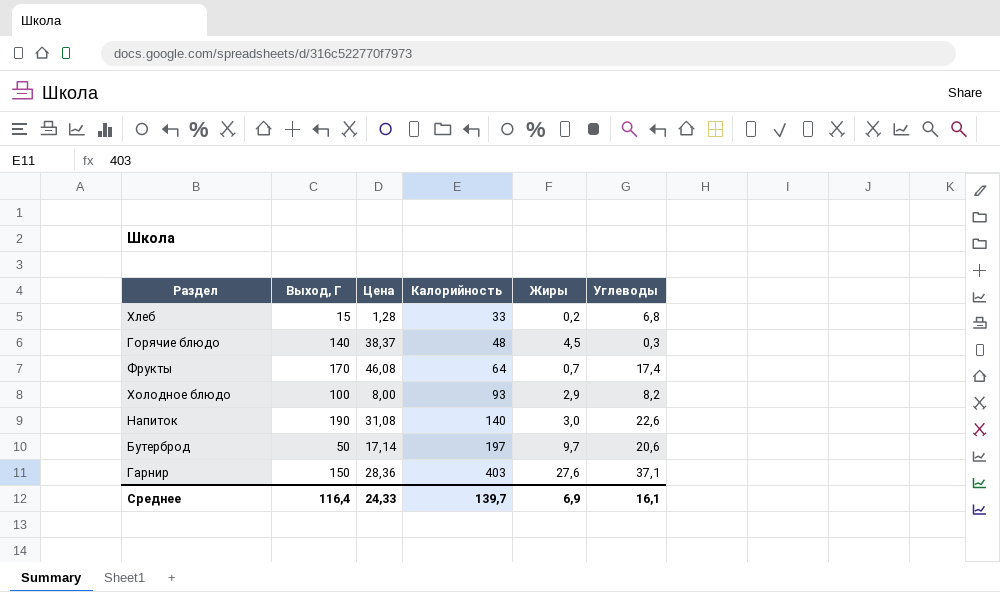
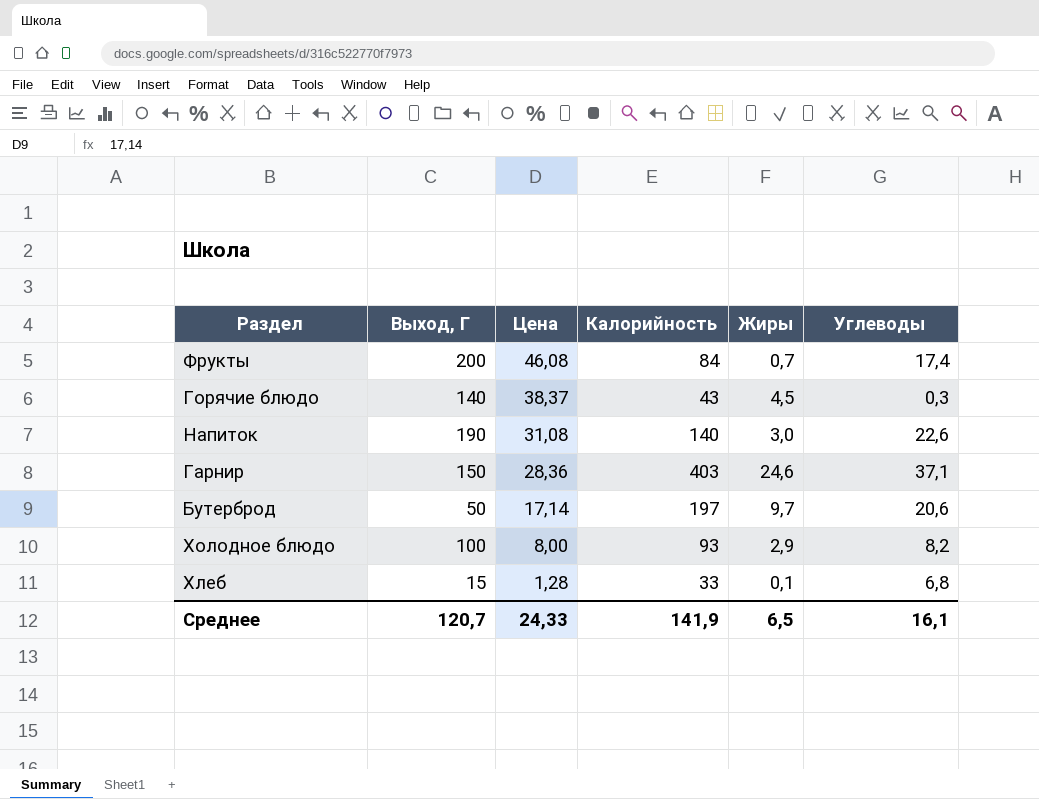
row order: Калорийность ascending -> Цена descending
Фрукты | Выход, Г: 170 -> 200
Фрукты | Калорийность: 64 -> 84
Горячие блюдо | Калорийность: 48 -> 43
Гарнир | Жиры: 27,6 -> 24,6
Хлеб | Жиры: 0,2 -> 0,1
Среднее | Выход, Г: 116,4 -> 120,7
Среднее | Калорийность: 139,7 -> 141,9
Среднее | Жиры: 6,9 -> 6,5

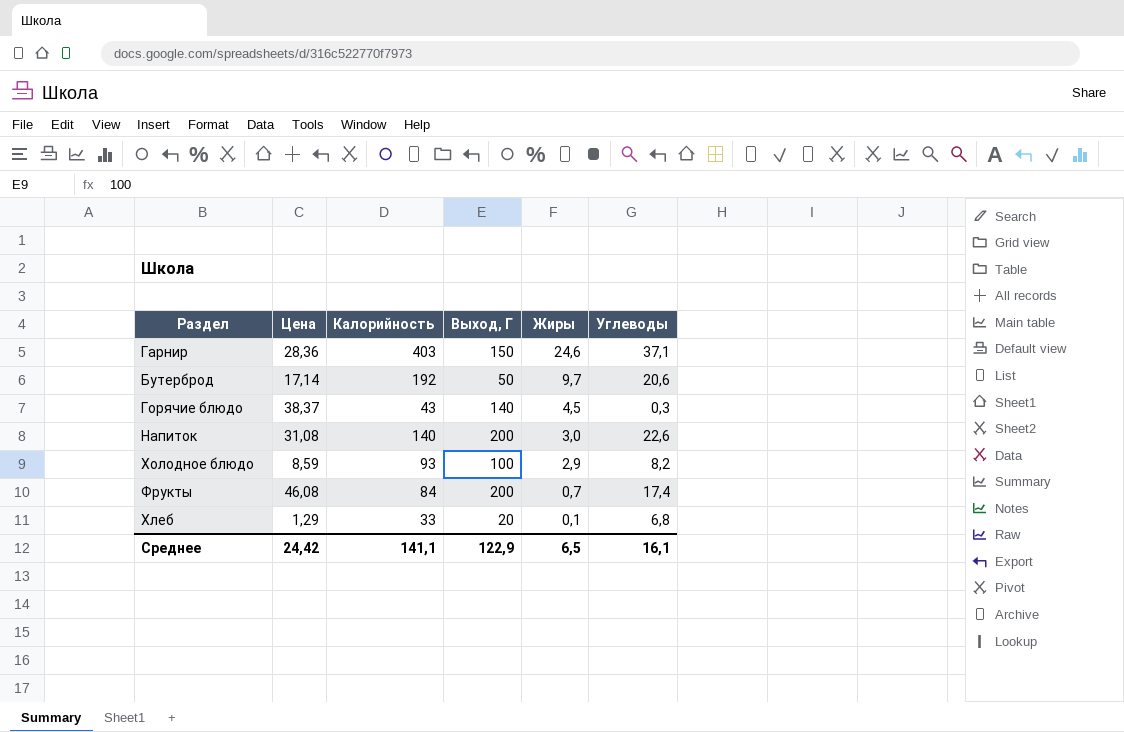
row order: Цена descending -> Жиры descending
column Выход, Г | position: 2 -> 4
Бутерброд | Калорийность: 197 -> 192
Напиток | Выход, Г: 190 -> 200
Холодное блюдо | Цена: 8,00 -> 8,59
Хлеб | Цена: 1,28 -> 1,29
Хлеб | Выход, Г: 15 -> 20
Среднее | Цена: 24,33 -> 24,42
Среднее | Калорийность: 141,9 -> 141,1
Среднее | Выход, Г: 120,7 -> 122,9

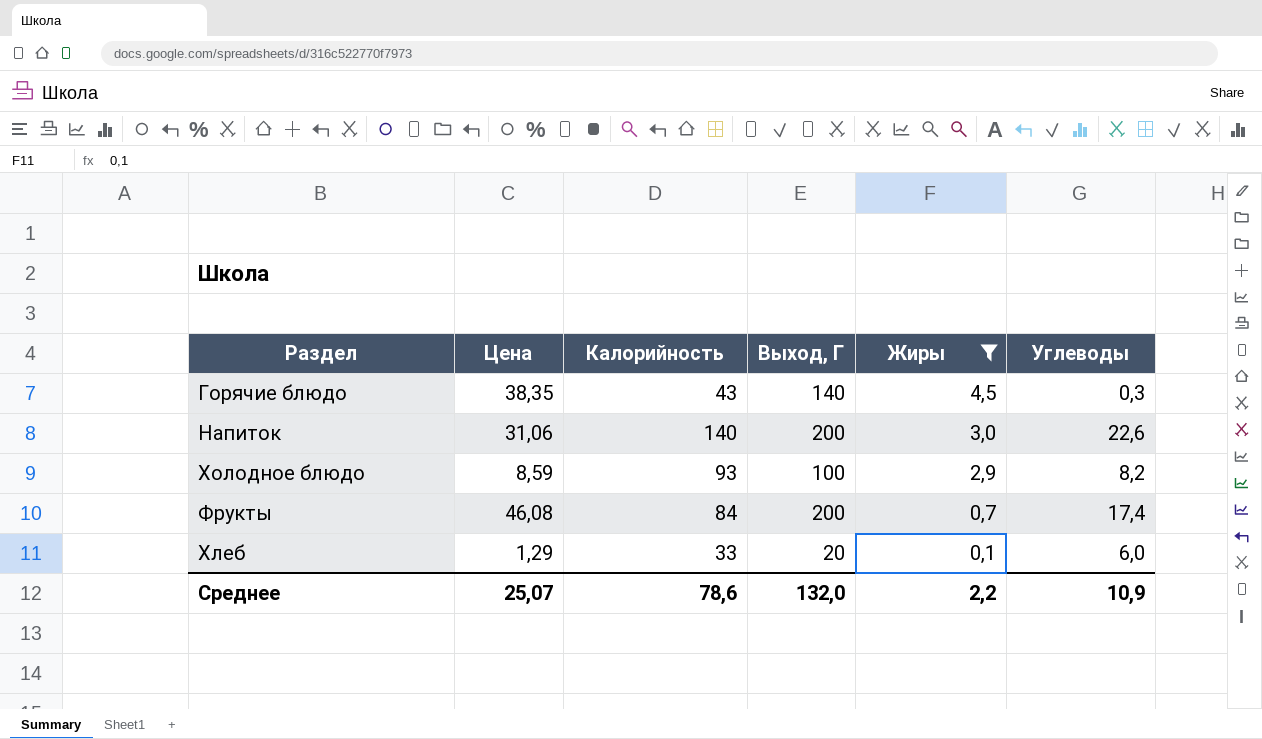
filter: none -> Жиры <= 4,5
Горячие блюдо | Цена: 38,37 -> 38,35
Напиток | Цена: 31,08 -> 31,06
Хлеб | Углеводы: 6,8 -> 6,0
Среднее | Цена: 24,42 -> 25,07
Среднее | Калорийность: 141,1 -> 78,6
Среднее | Выход, Г: 122,9 -> 132,0
Среднее | Жиры: 6,5 -> 2,2
Среднее | Углеводы: 16,1 -> 10,9

